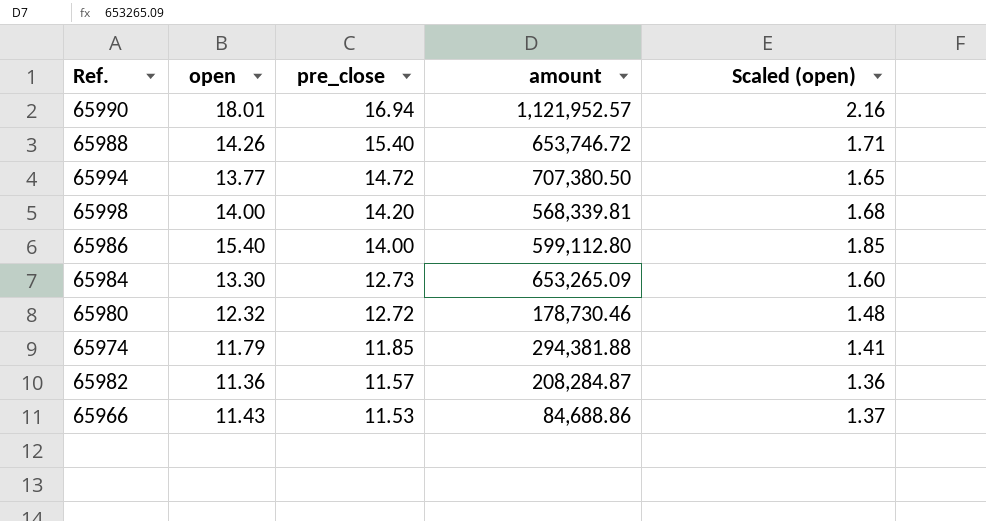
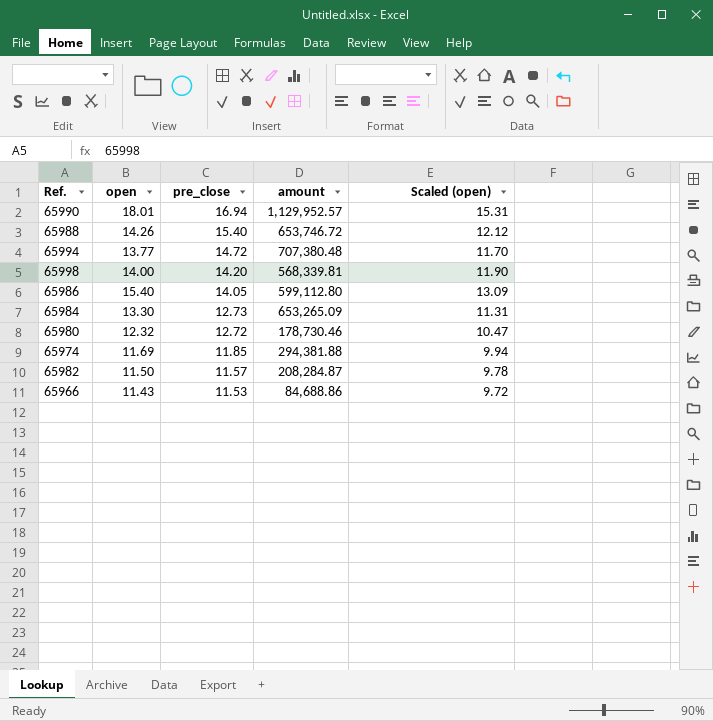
column Scaled (open) | formula: [open] * 0.12 -> [open] * 0.85
65990 | amount: 1,121,952.57 -> 1,129,952.57
65994 | amount: 707,380.50 -> 707,380.48
65986 | pre_close: 14.00 -> 14.05
65974 | open: 11.79 -> 11.69
65982 | open: 11.36 -> 11.50

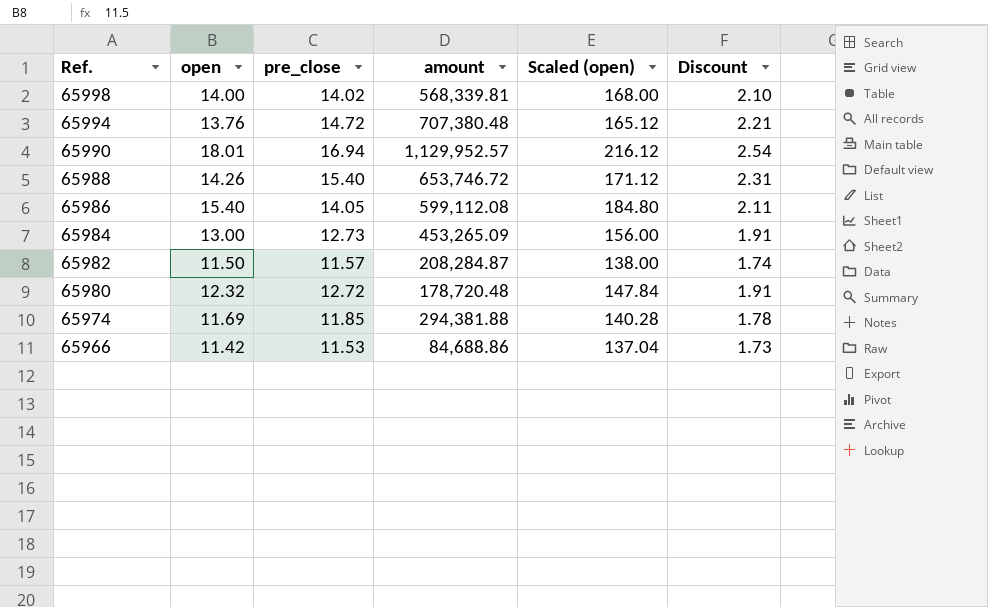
row order: pre_close descending -> Ref. descending
column Scaled (open) | formula: [open] * 0.85 -> [open] * 12
column Discount | formula: none -> [pre_close] * 0.15
65998 | pre_close: 14.20 -> 14.02
65994 | open: 13.77 -> 13.76
65986 | amount: 599,112.80 -> 599,112.08
65984 | open: 13.30 -> 13.00
65984 | amount: 653,265.09 -> 453,265.09
65980 | amount: 178,730.46 -> 178,720.48
65966 | open: 11.43 -> 11.42

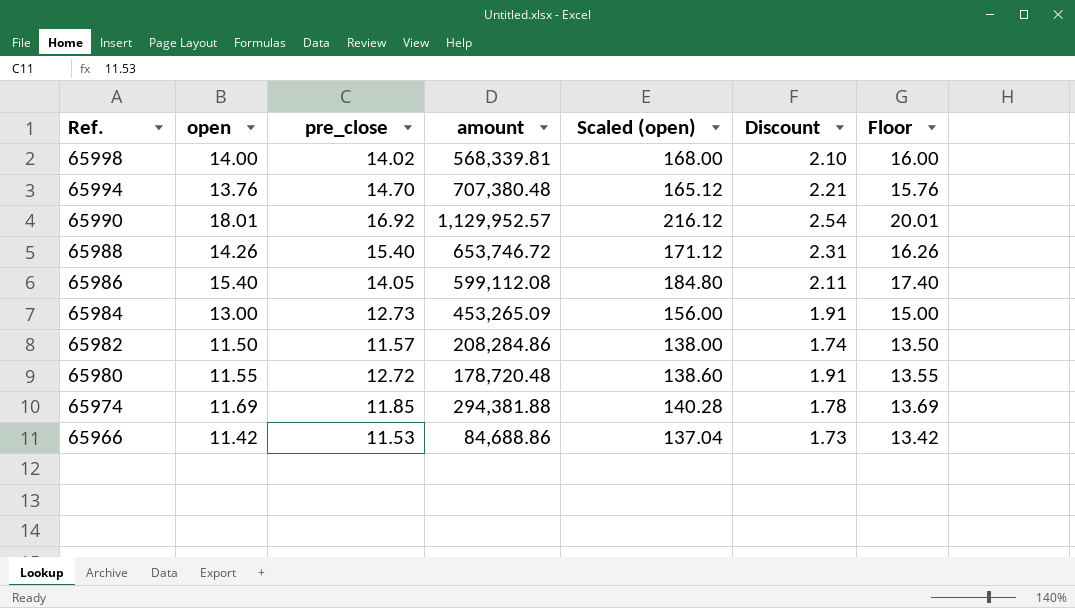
column Floor | formula: none -> [open] + 2
65994 | pre_close: 14.72 -> 14.70
65990 | pre_close: 16.94 -> 16.92
65982 | amount: 208,284.87 -> 208,284.86
65980 | open: 12.32 -> 11.55
65980 | Scaled (open): 147.84 -> 138.60

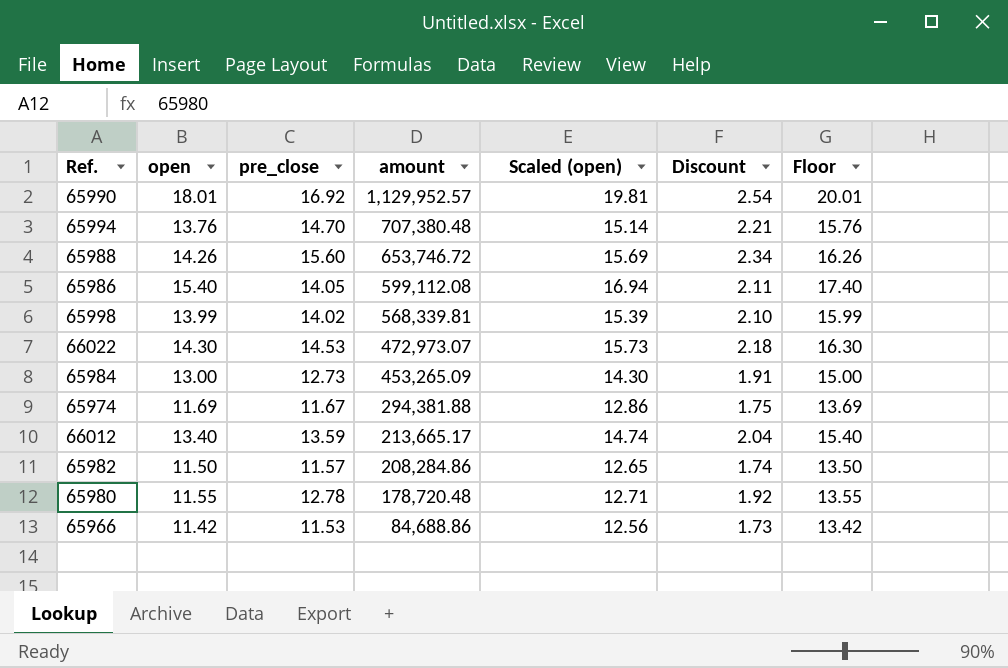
row order: Ref. descending -> amount descending
column Scaled (open) | formula: [open] * 12 -> [open] * 1.1
65988 | pre_close: 15.40 -> 15.60
65988 | Discount: 2.31 -> 2.34
65998 | open: 14.00 -> 13.99
65998 | Floor: 16.00 -> 15.99
row 66022: none -> 14.30 | 14.53 | 472,973.07 | 15.73 | 2.18 | 16.30
65974 | pre_close: 11.85 -> 11.67
65974 | Discount: 1.78 -> 1.75
row 66012: none -> 13.40 | 13.59 | 213,665.17 | 14.74 | 2.04 | 15.40
65980 | pre_close: 12.72 -> 12.78
65980 | Discount: 1.91 -> 1.92

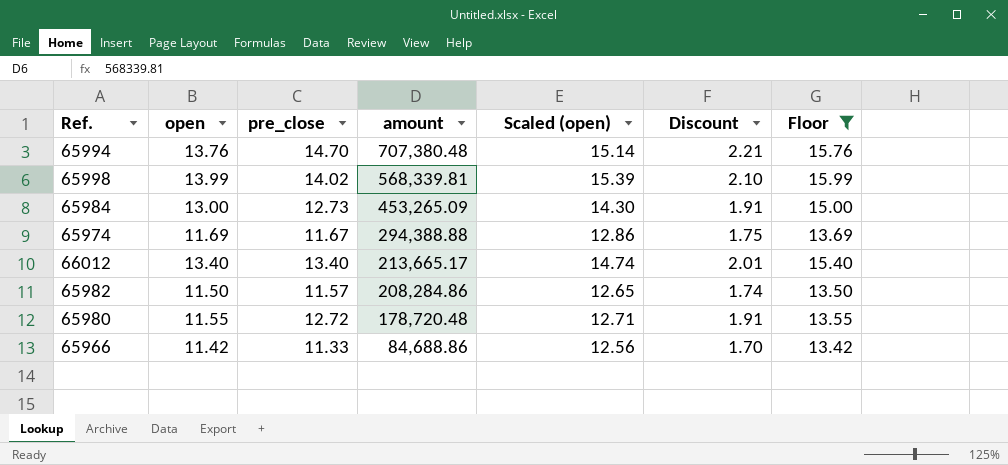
filter: none -> Floor <= 15.99
65974 | amount: 294,381.88 -> 294,388.88
66012 | pre_close: 13.59 -> 13.40
66012 | Discount: 2.04 -> 2.01
65980 | pre_close: 12.78 -> 12.72
65980 | Discount: 1.92 -> 1.91
65966 | pre_close: 11.53 -> 11.33
65966 | Discount: 1.73 -> 1.70

